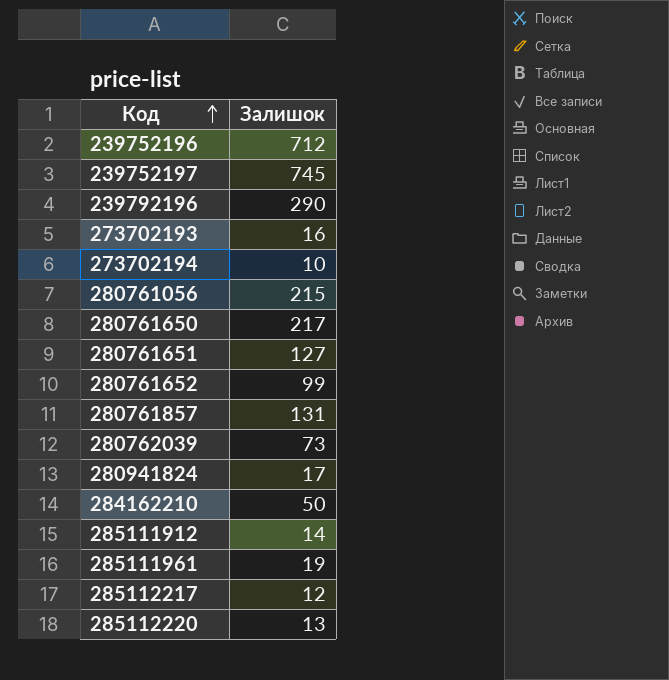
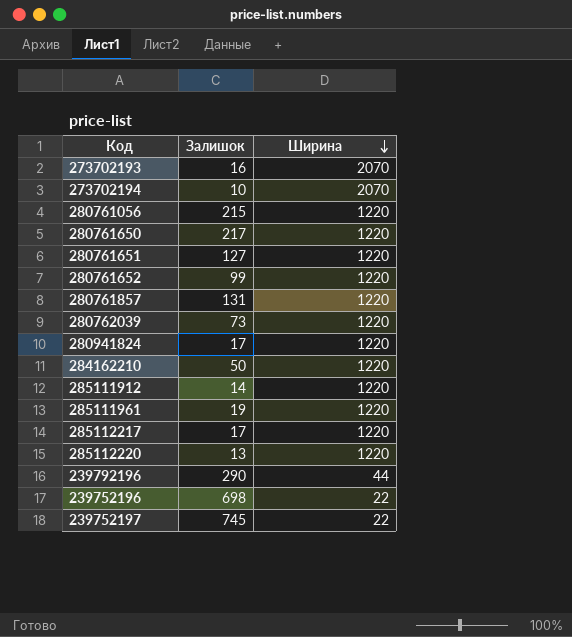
row order: Код ascending -> Ширина descending
column Ширина | position: none -> 3
285112217 | Залишок: 12 -> 17
239752196 | Залишок: 712 -> 698

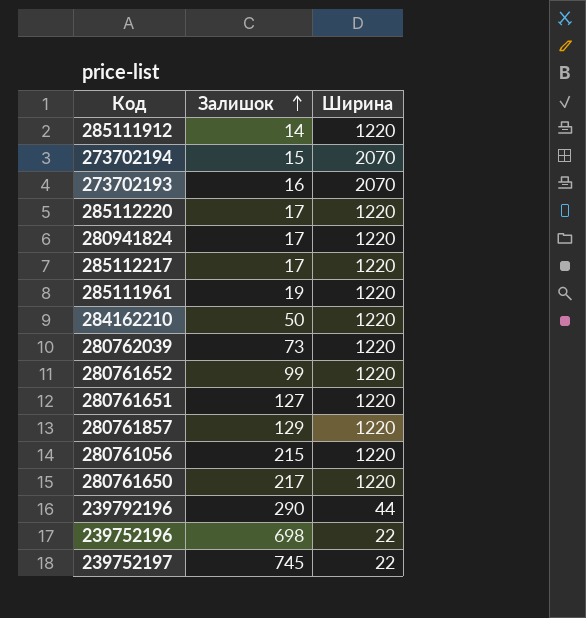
row order: Ширина descending -> Залишок ascending
273702194 | Залишок: 10 -> 15
285112220 | Залишок: 13 -> 17
280761857 | Залишок: 131 -> 129

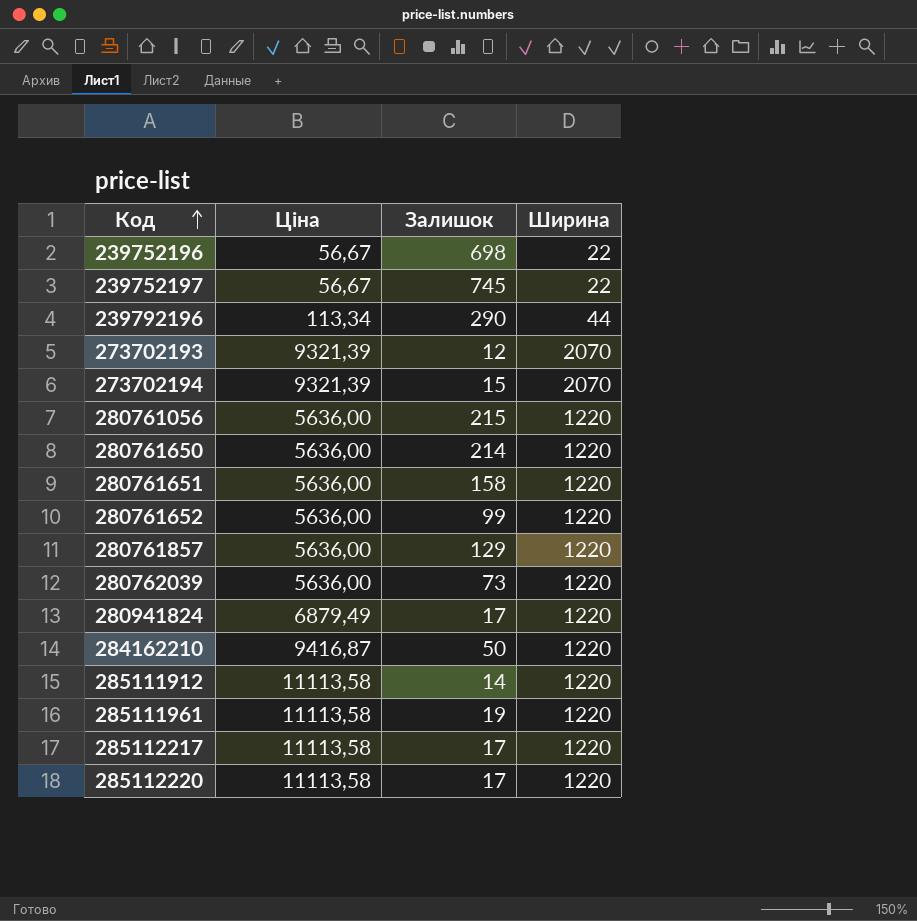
row order: Залишок ascending -> Код ascending
column Ціна | position: none -> 2
273702193 | Залишок: 16 -> 12
280761650 | Залишок: 217 -> 214
280761651 | Залишок: 127 -> 158

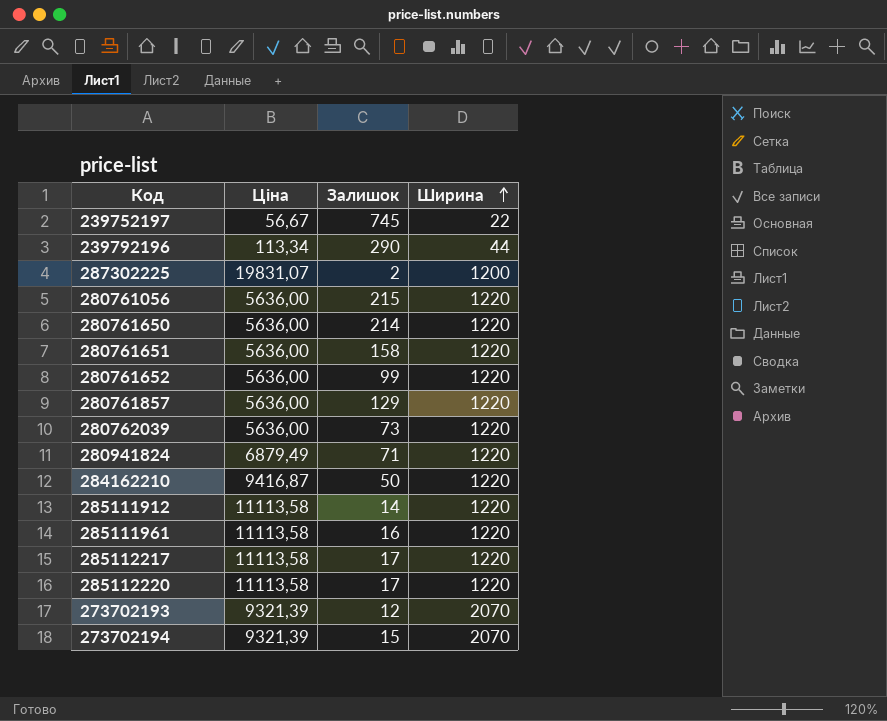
row order: Код ascending -> Ширина ascending
row 239752196: 56,67 | 698 | 22 -> none
row 287302225: none -> 19831,07 | 2 | 1200
280941824 | Залишок: 17 -> 71
285111961 | Залишок: 19 -> 16

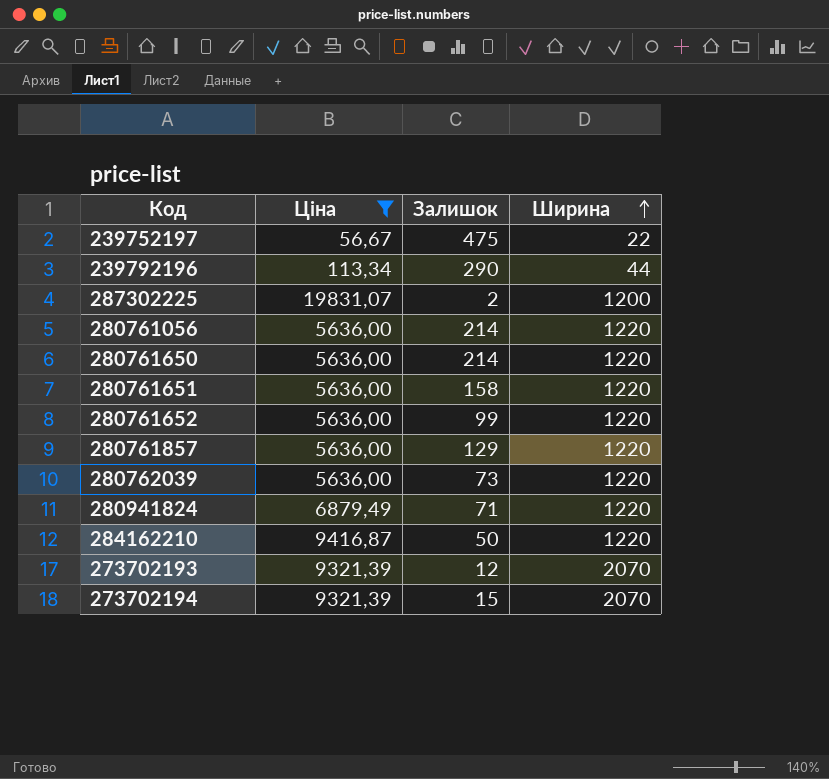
filter: none -> Ціна != 11113,58
239752197 | Залишок: 745 -> 475
280761056 | Залишок: 215 -> 214

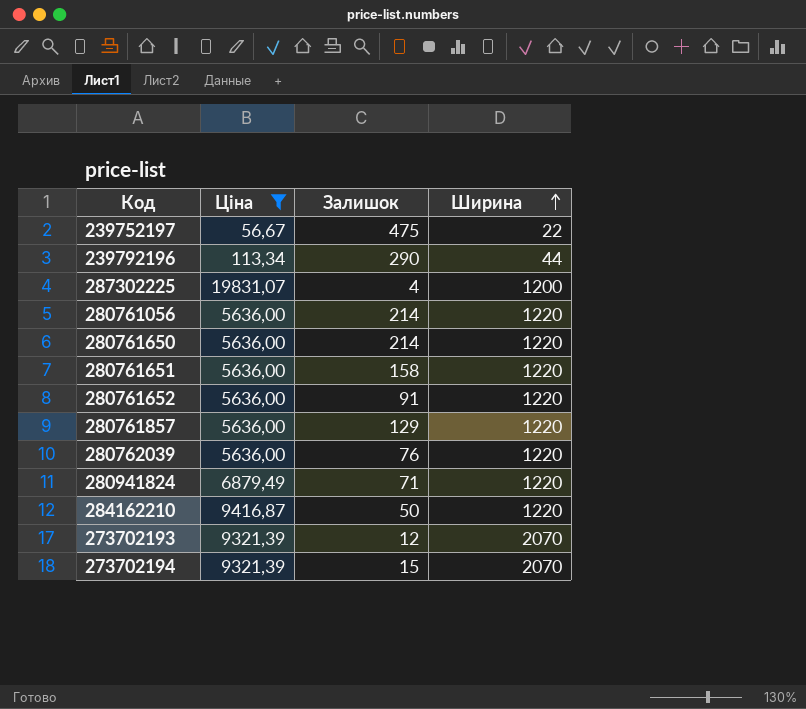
287302225 | Залишок: 2 -> 4
280761652 | Залишок: 99 -> 91
280762039 | Залишок: 73 -> 76

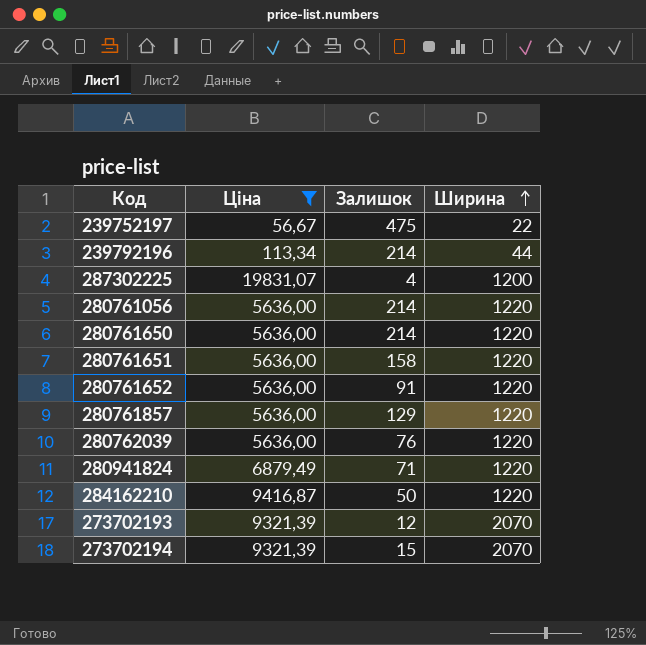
239792196 | Залишок: 290 -> 214

